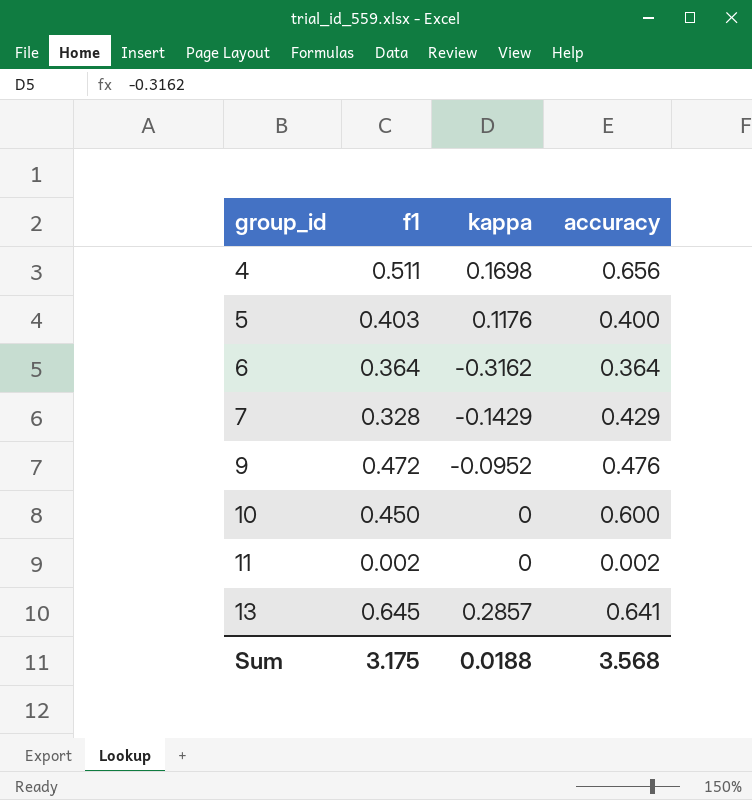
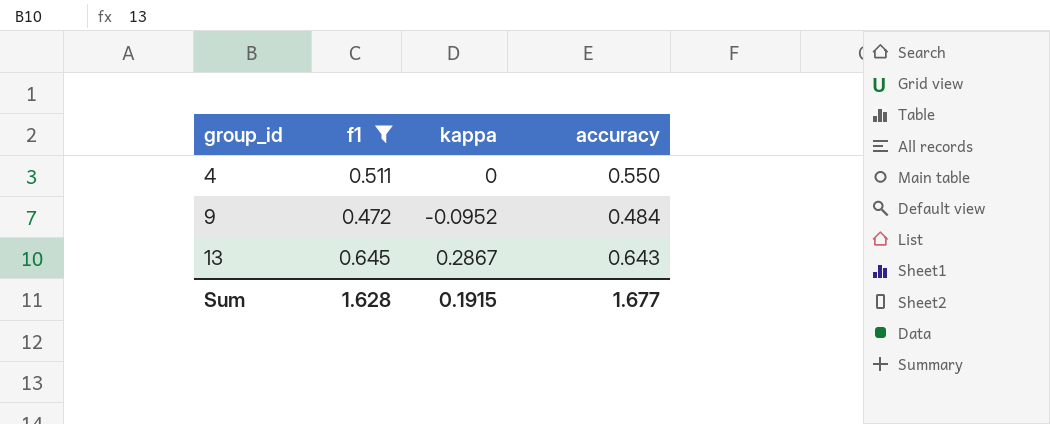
filter: none -> f1 >= 0.472
4 | kappa: 0.1698 -> 0
4 | accuracy: 0.656 -> 0.550
9 | accuracy: 0.476 -> 0.484
13 | kappa: 0.2857 -> 0.2867
13 | accuracy: 0.641 -> 0.643
Sum | f1: 3.175 -> 1.628
Sum | kappa: 0.0188 -> 0.1915
Sum | accuracy: 3.568 -> 1.677

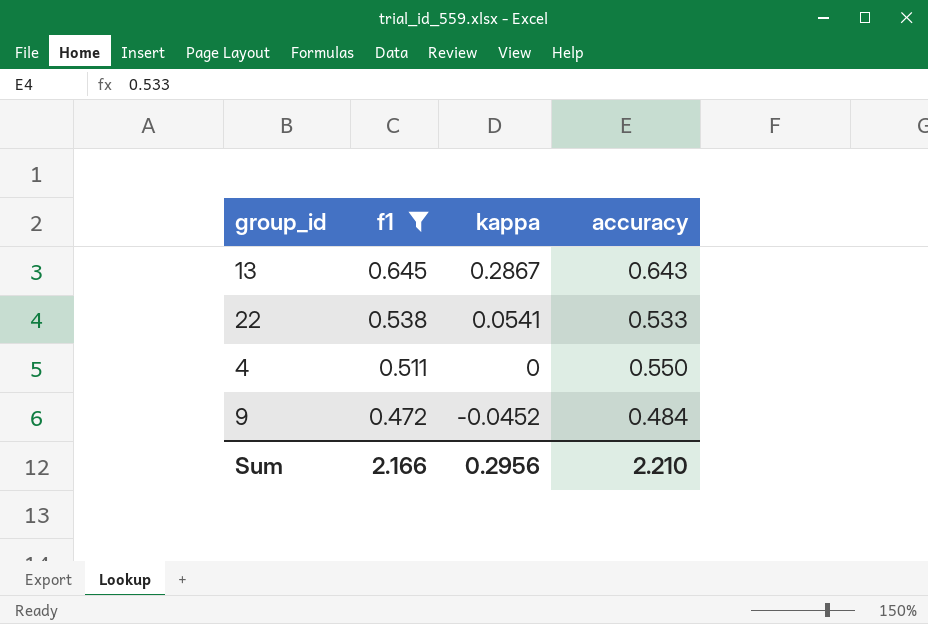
row order: group_id ascending -> f1 descending
row 22: none -> 0.538 | 0.0541 | 0.533
9 | kappa: -0.0952 -> -0.0452
Sum | f1: 1.628 -> 2.166
Sum | kappa: 0.1915 -> 0.2956
Sum | accuracy: 1.677 -> 2.210

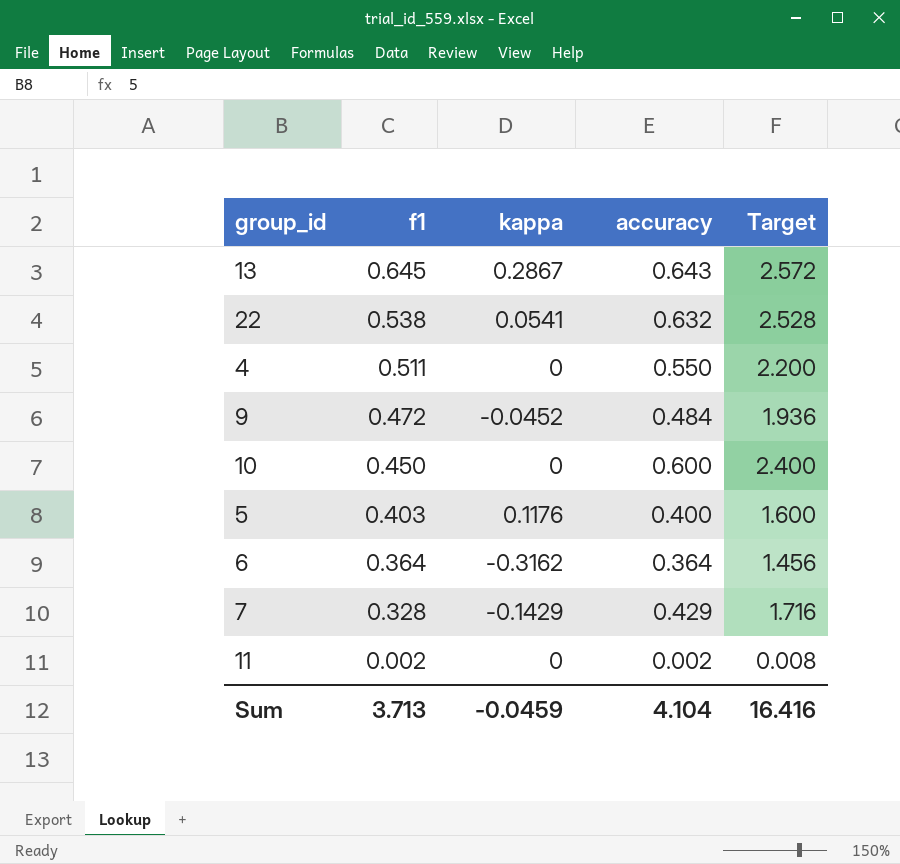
filter: f1 >= 0.472 -> none
column Target | formula: none -> [accuracy] * 4
22 | accuracy: 0.533 -> 0.632
Sum | f1: 2.166 -> 3.713
Sum | kappa: 0.2956 -> -0.0459
Sum | accuracy: 2.210 -> 4.104

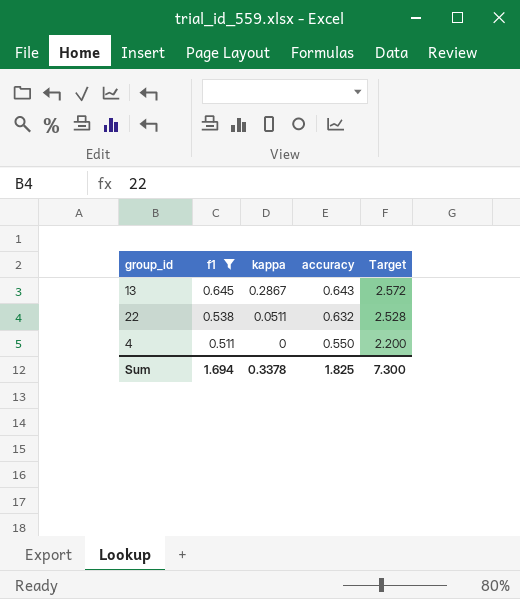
filter: none -> f1 >= 0.511
22 | kappa: 0.0541 -> 0.0511
Sum | f1: 3.713 -> 1.694
Sum | kappa: -0.0459 -> 0.3378
Sum | accuracy: 4.104 -> 1.825
Sum | Target: 16.416 -> 7.300

